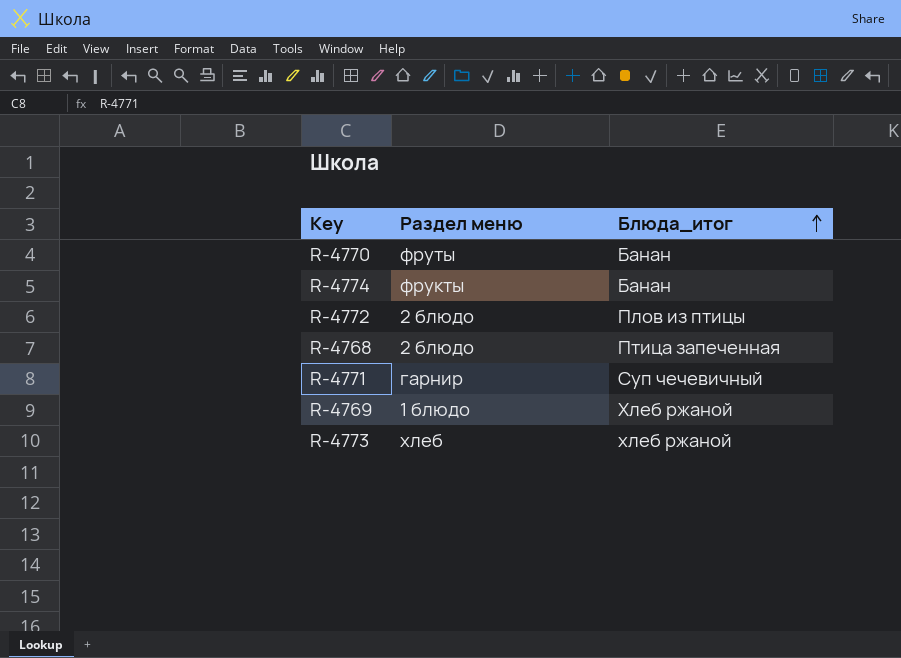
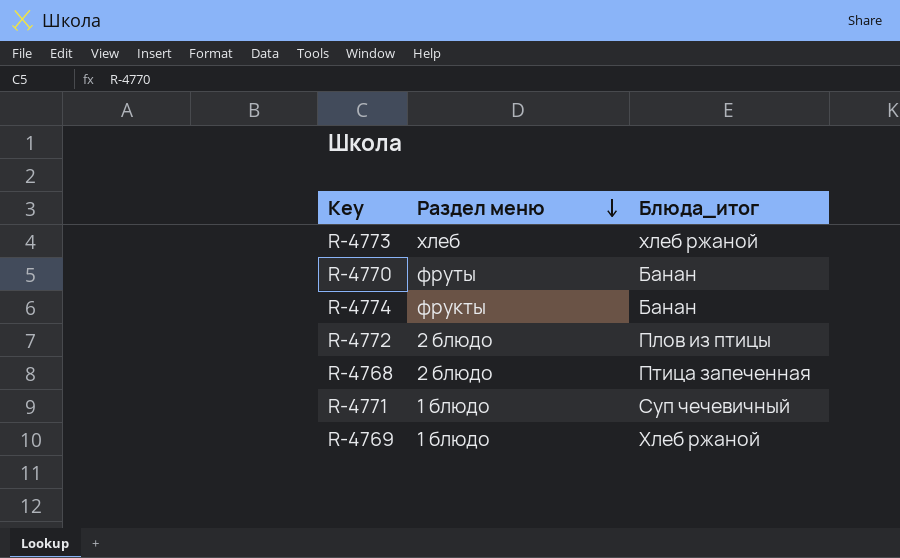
row order: Блюда_итог ascending -> Раздел меню descending
R-4771 | Раздел меню: гарнир -> 1 блюдо

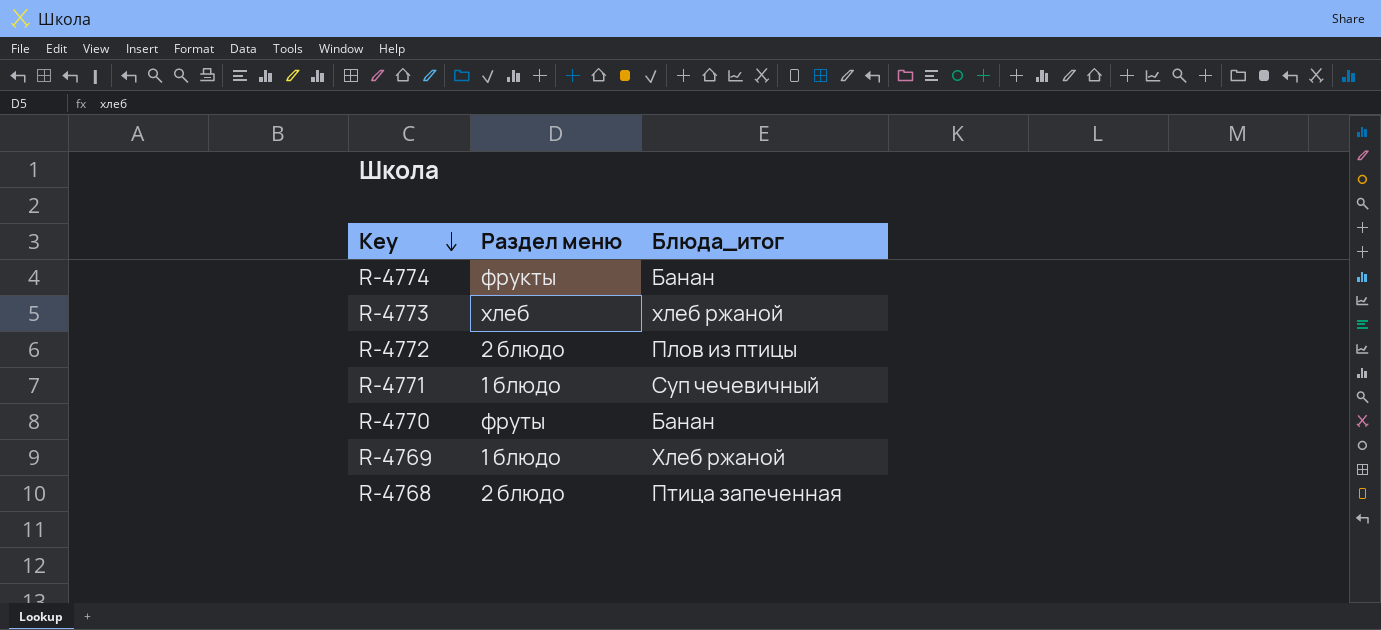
row order: Раздел меню descending -> Key descending

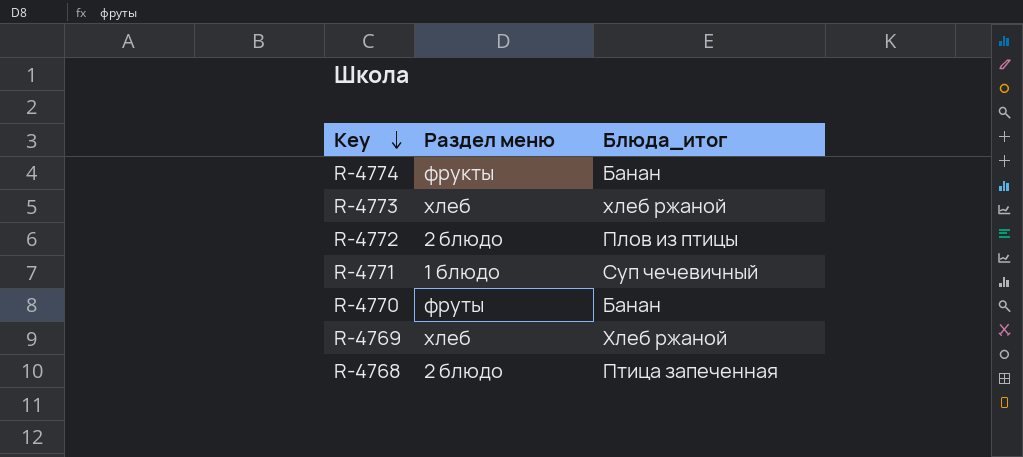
R-4769 | Раздел меню: 1 блюдо -> хлеб

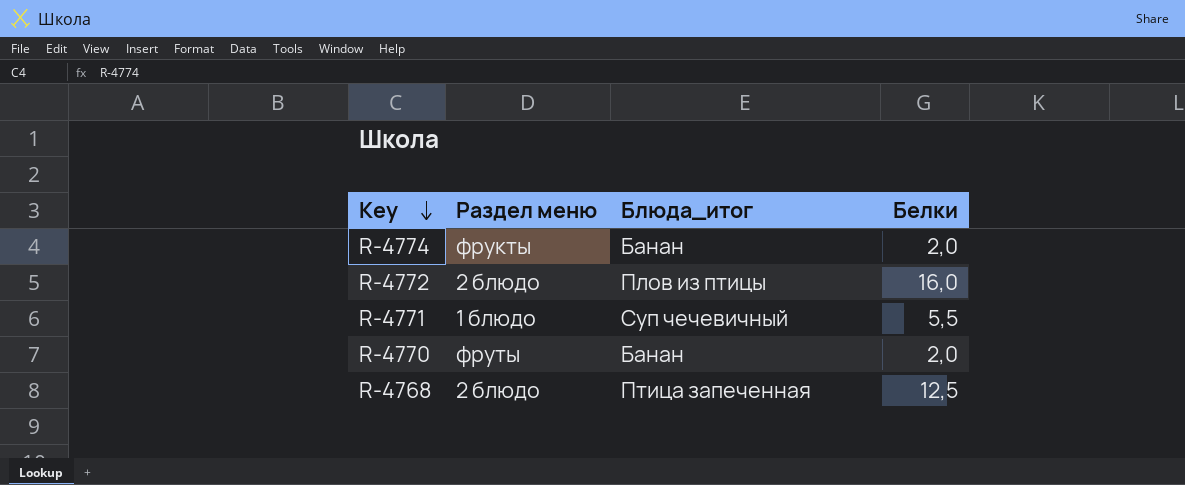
column Белки | position: none -> 4
row R-4773: хлеб | хлеб ржаной -> none
row R-4769: хлеб | Хлеб ржаной -> none

